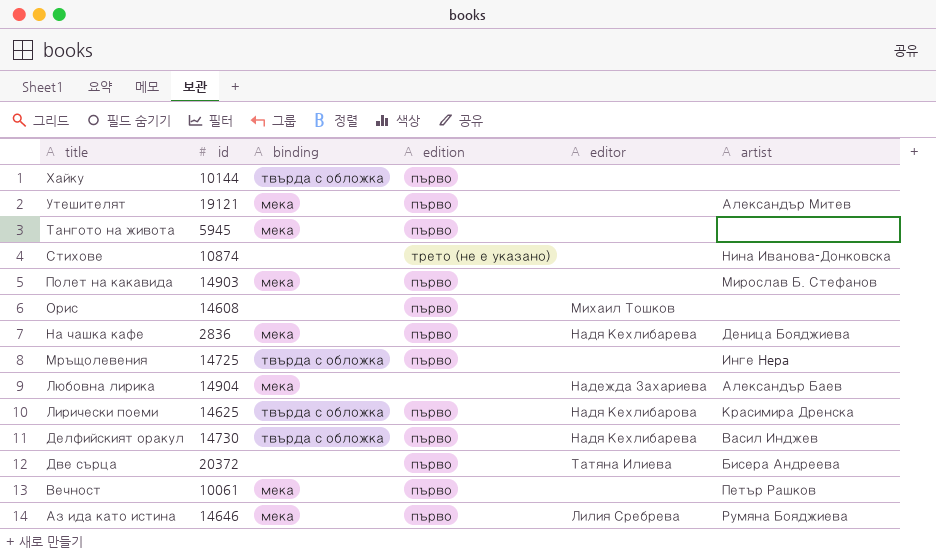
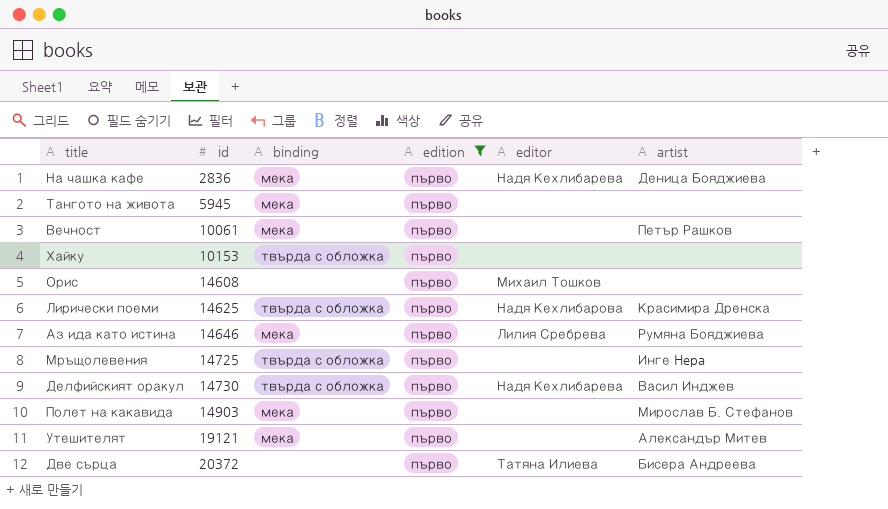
filter: none -> edition = първо
row order: title descending -> id ascending
Хайку | id: 10144 -> 10153

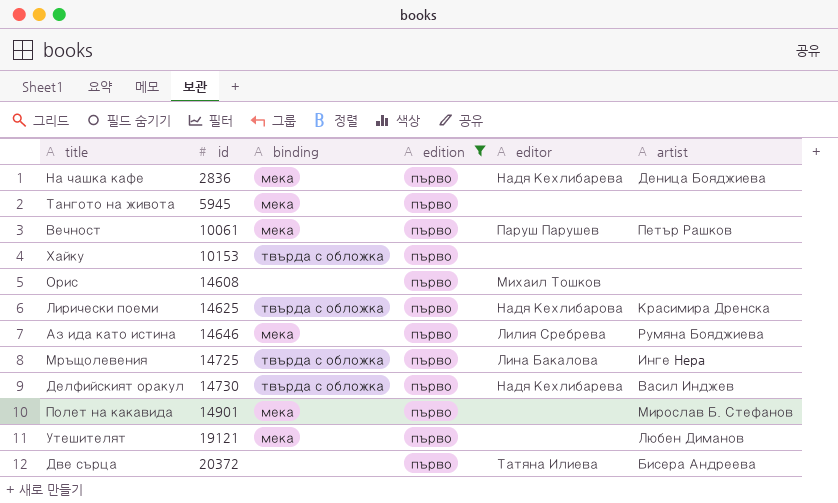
Вечност | editor: none -> Паруш Парушев
Мръщолевения | editor: none -> Лина Бакалова
Полет на какавида | id: 14903 -> 14901
Утешителят | artist: Александър Митев -> Любен Диманов

